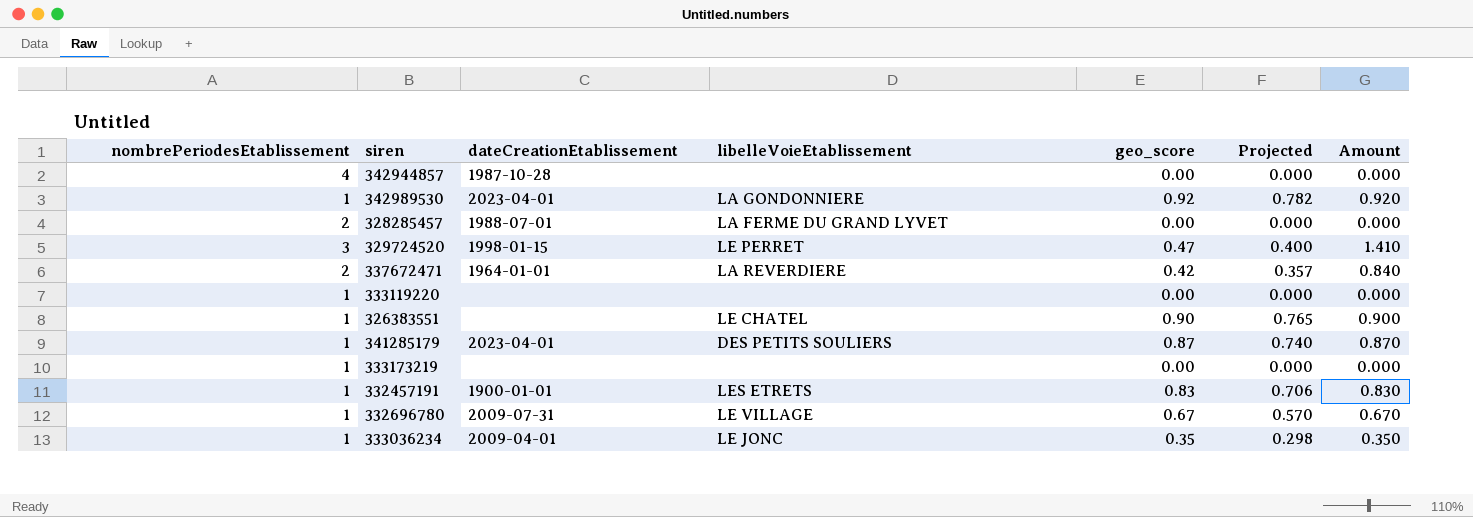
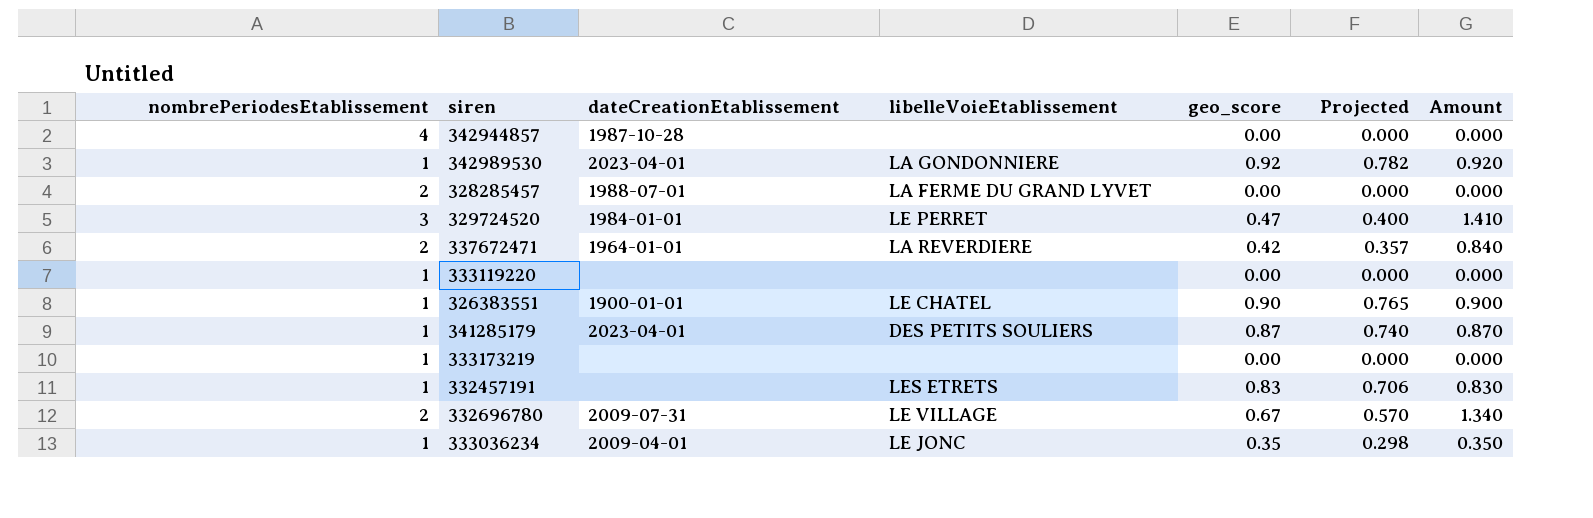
329724520 | dateCreationEtablissement: 1998-01-15 -> 1984-01-01
326383551 | dateCreationEtablissement: none -> 1900-01-01
332457191 | dateCreationEtablissement: 1900-01-01 -> none
332696780 | nombrePeriodesEtablissement: 1 -> 2
332696780 | Amount: 0.670 -> 1.340

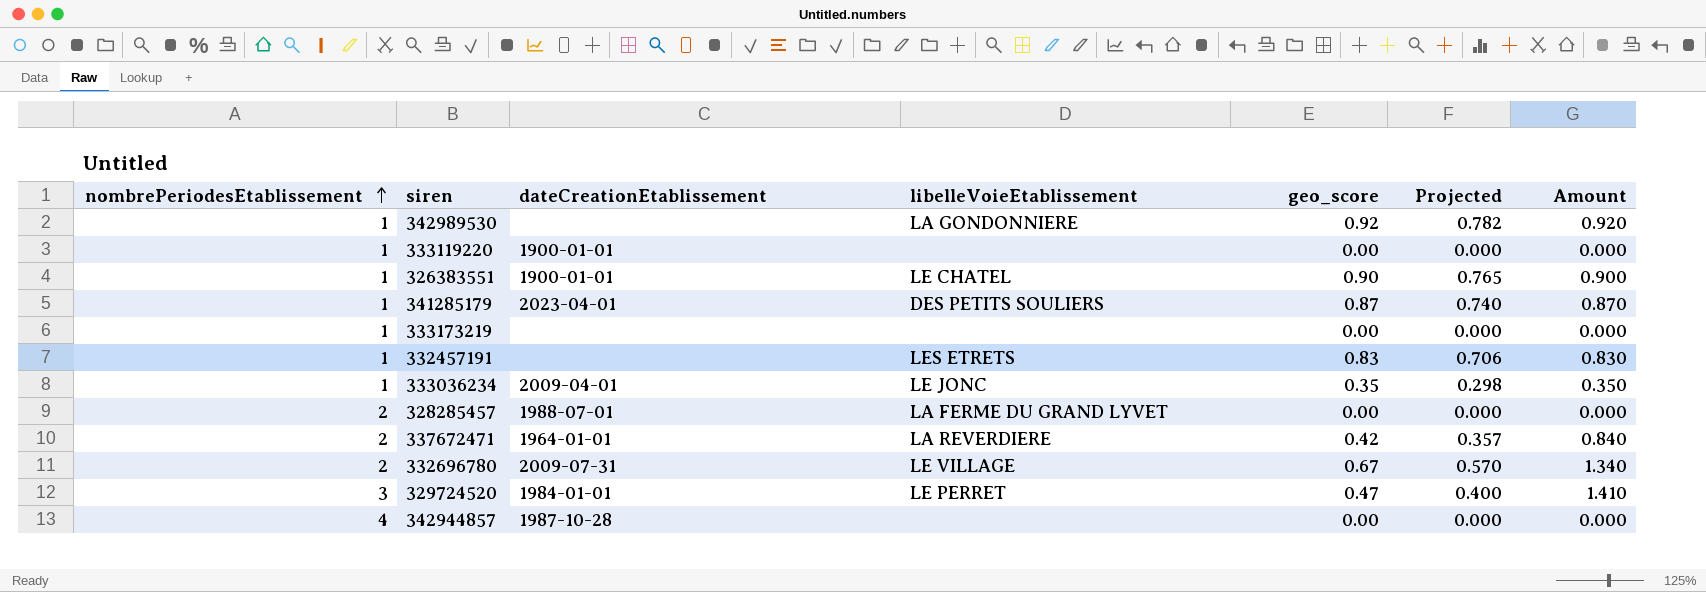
row order: none -> nombrePeriodesEtablissement ascending
342989530 | dateCreationEtablissement: 2023-04-01 -> none
333119220 | dateCreationEtablissement: none -> 1900-01-01

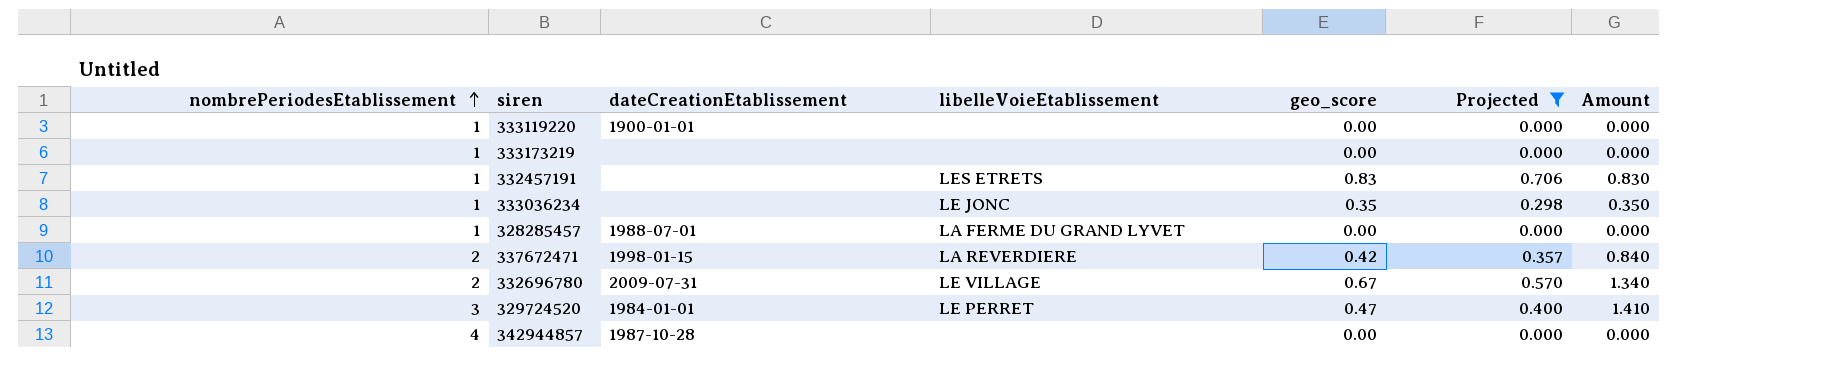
filter: none -> Projected <= 0.706
333036234 | dateCreationEtablissement: 2009-04-01 -> none
328285457 | nombrePeriodesEtablissement: 2 -> 1
337672471 | dateCreationEtablissement: 1964-01-01 -> 1998-01-15

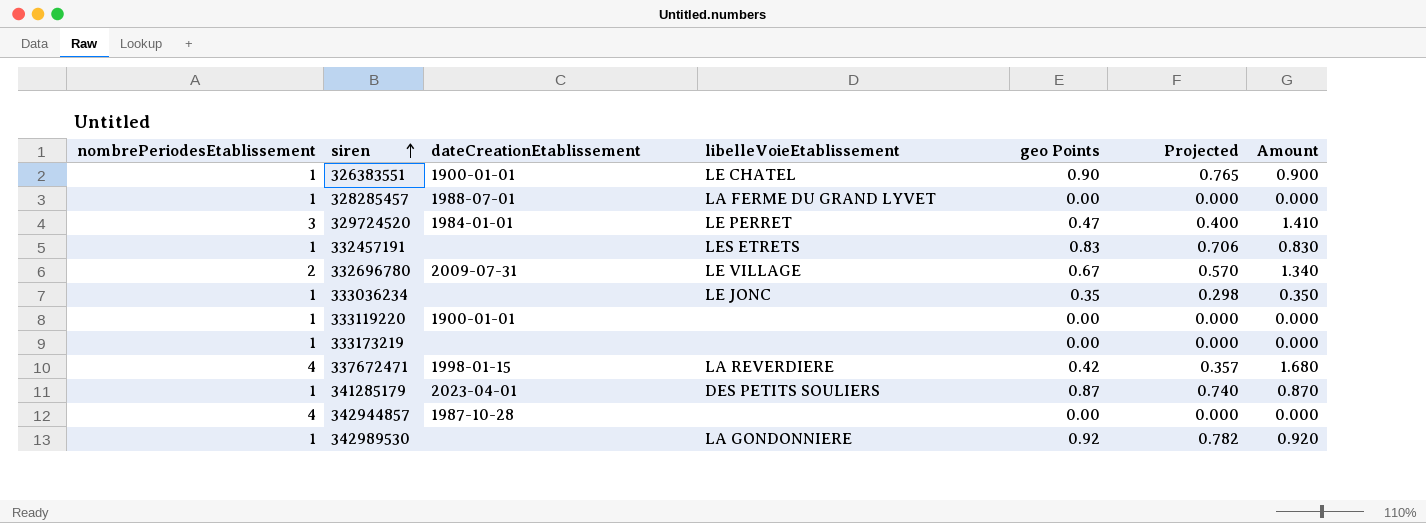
filter: Projected <= 0.706 -> none
row order: nombrePeriodesEtablissement ascending -> siren ascending
column name: geo_score -> geo Points
337672471 | nombrePeriodesEtablissement: 2 -> 4
337672471 | Amount: 0.840 -> 1.680

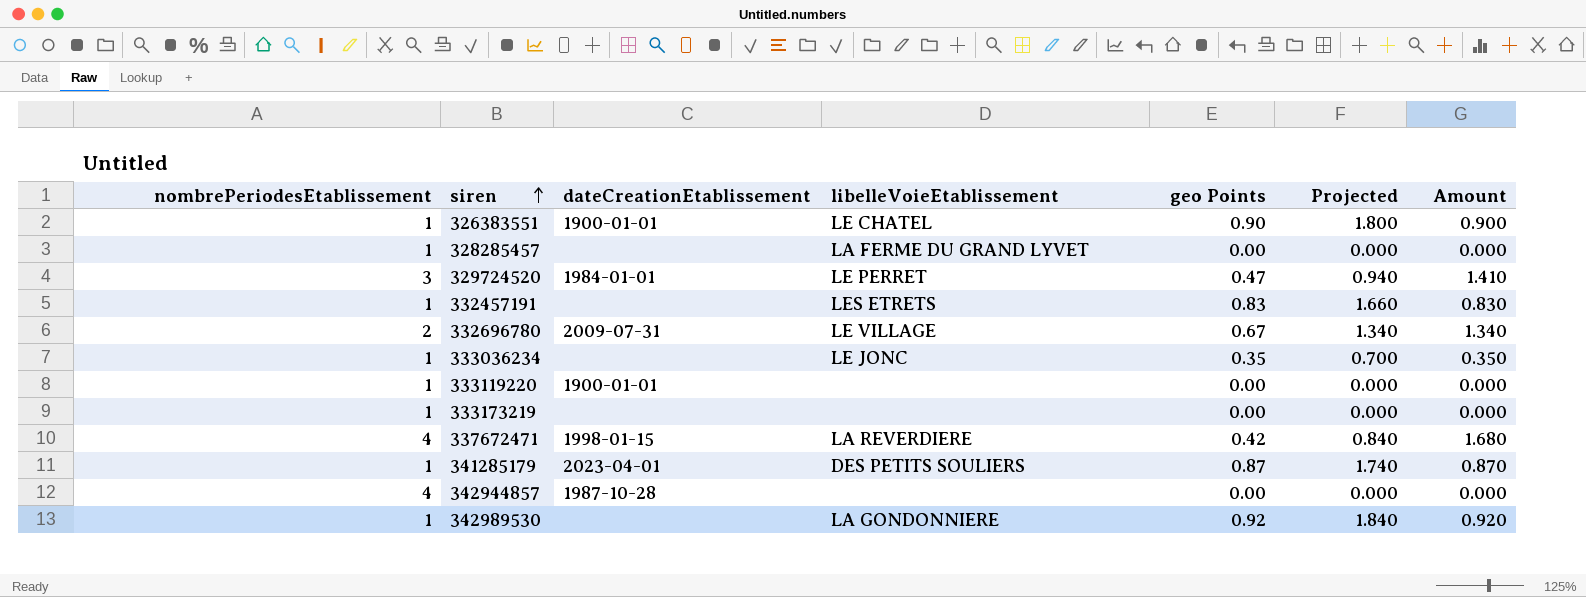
column Projected | formula: [geo Points] * 0.85 -> [geo Points] * 2
328285457 | dateCreationEtablissement: 1988-07-01 -> none

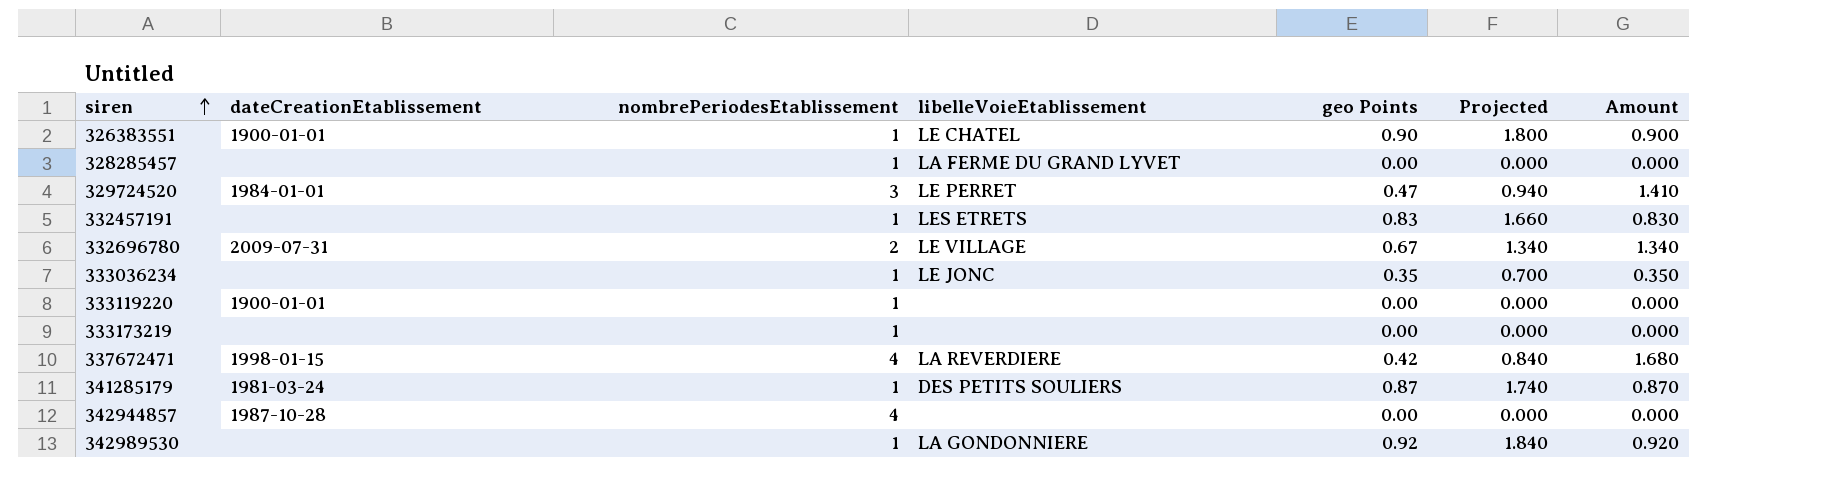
column nombrePeriodesEtablissement | position: 1 -> 3
341285179 | dateCreationEtablissement: 2023-04-01 -> 1981-03-24

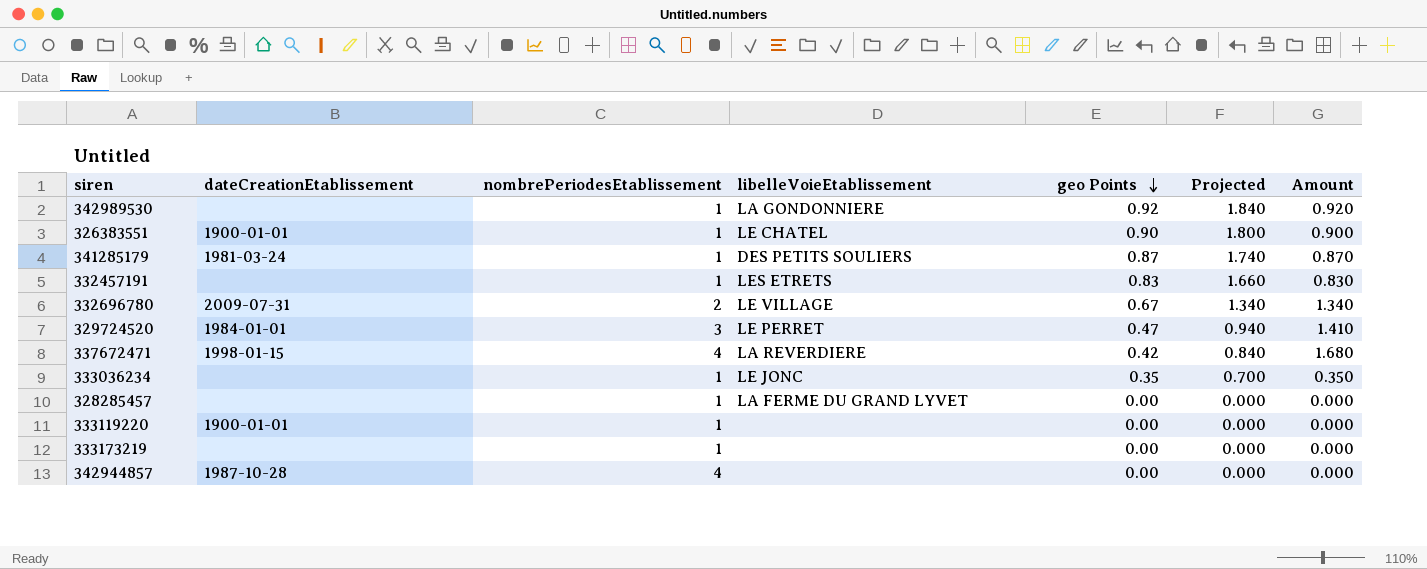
row order: siren ascending -> geo Points descending

